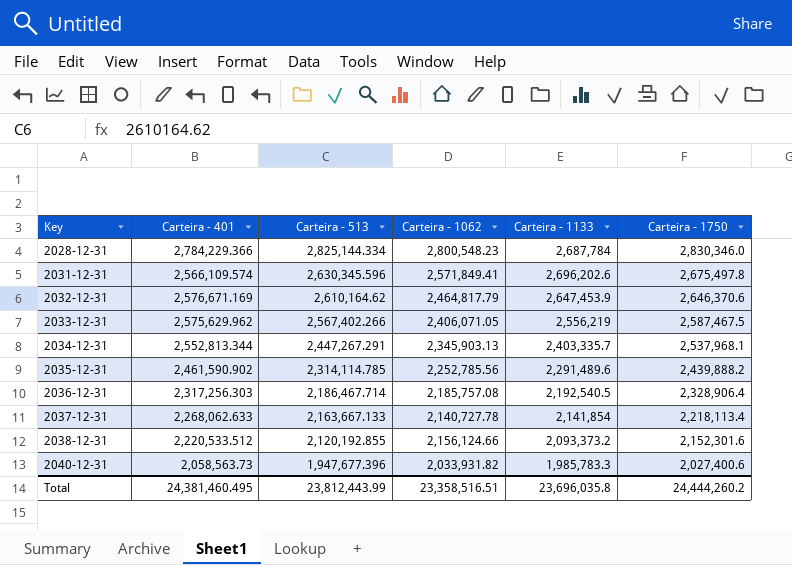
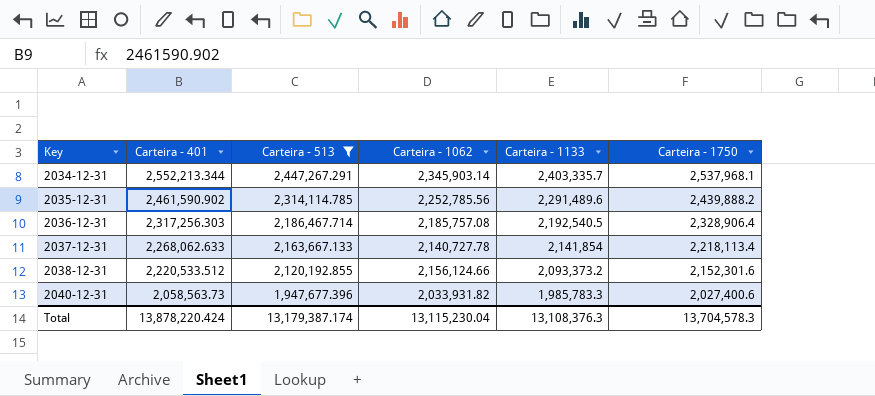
filter: none -> Carteira - 513 <= 2,447,267.291
2034-12-31 | Carteira - 401: 2,552,813.344 -> 2,552,213.344
2034-12-31 | Carteira - 1062: 2,345,903.13 -> 2,345,903.14
Total | Carteira - 401: 24,381,460.495 -> 13,878,220.424
Total | Carteira - 513: 23,812,443.99 -> 13,179,387.174
Total | Carteira - 1062: 23,358,516.51 -> 13,115,230.04
Total | Carteira - 1133: 23,696,035.8 -> 13,108,376.3
Total | Carteira - 1750: 24,444,260.2 -> 13,704,578.3

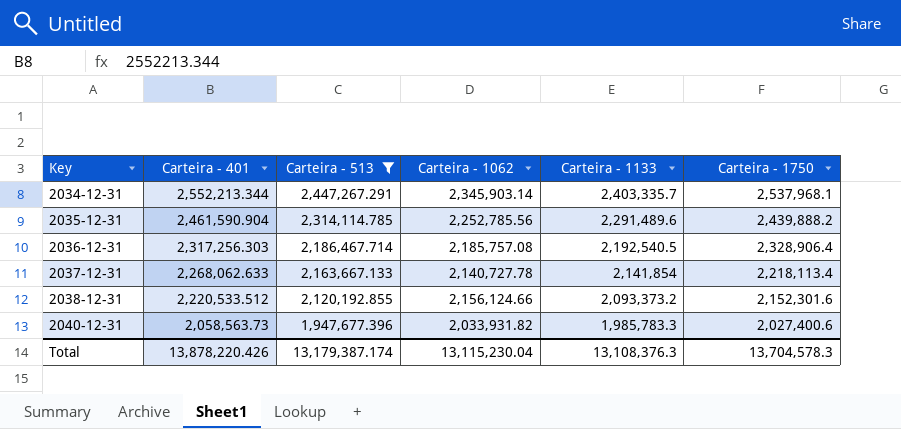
2035-12-31 | Carteira - 401: 2,461,590.902 -> 2,461,590.904
Total | Carteira - 401: 13,878,220.424 -> 13,878,220.426

